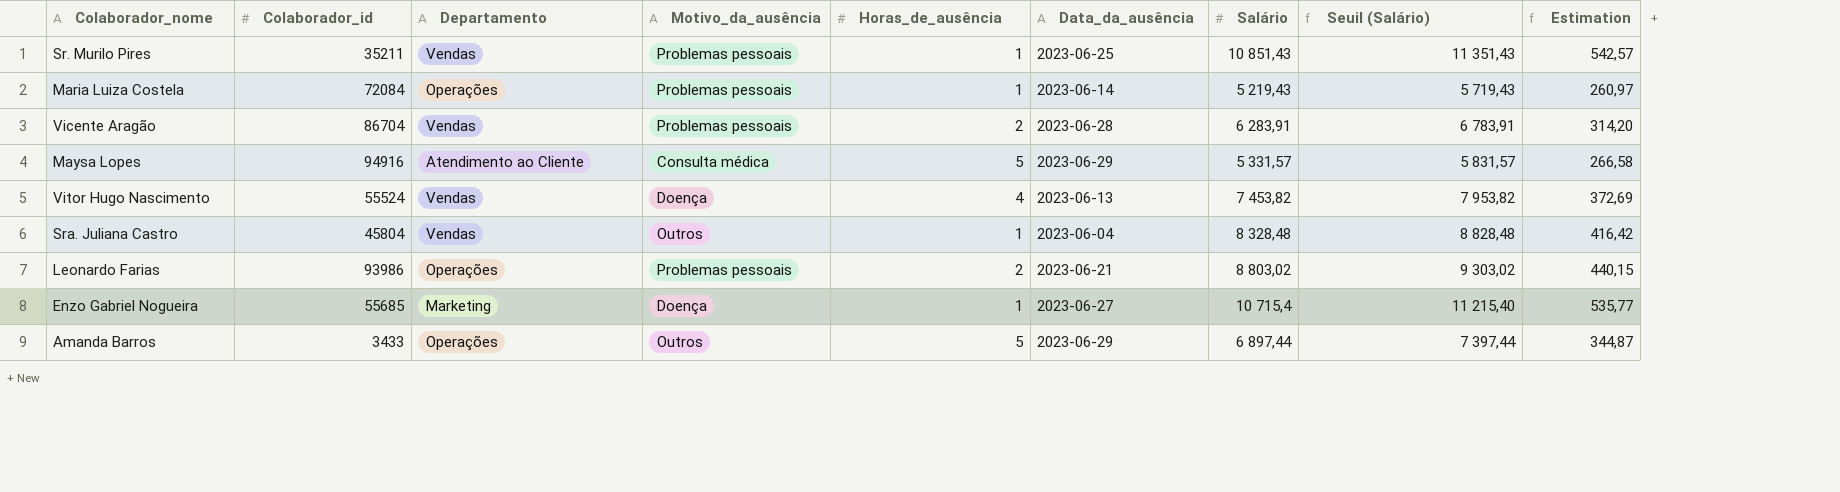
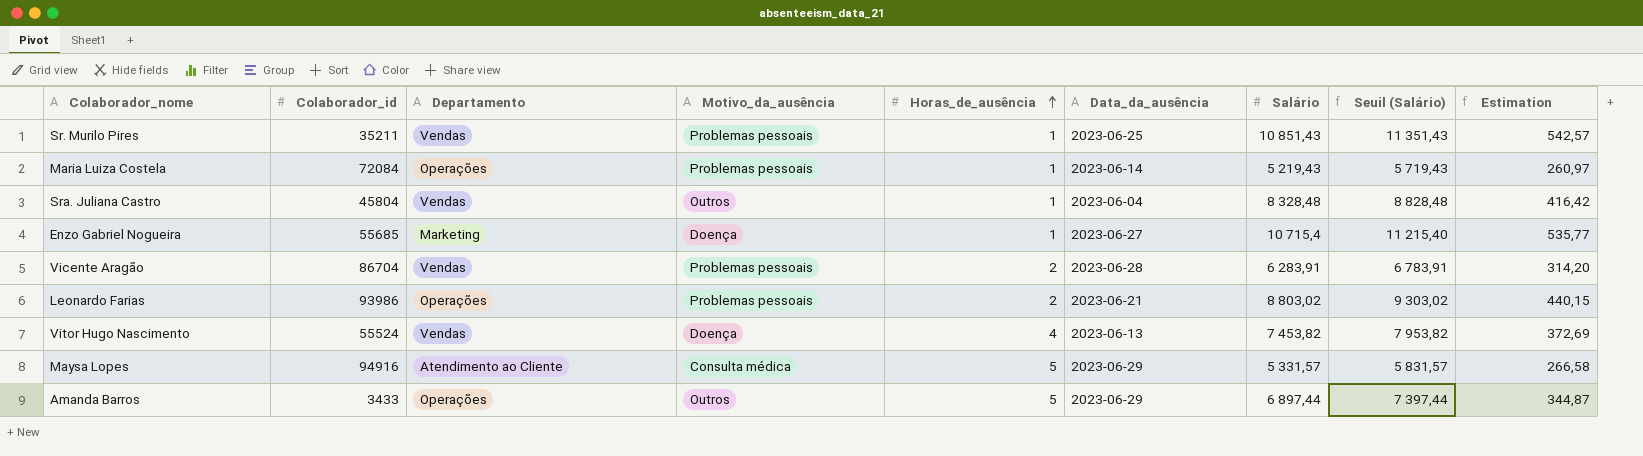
row order: none -> Horas_de_ausência ascending

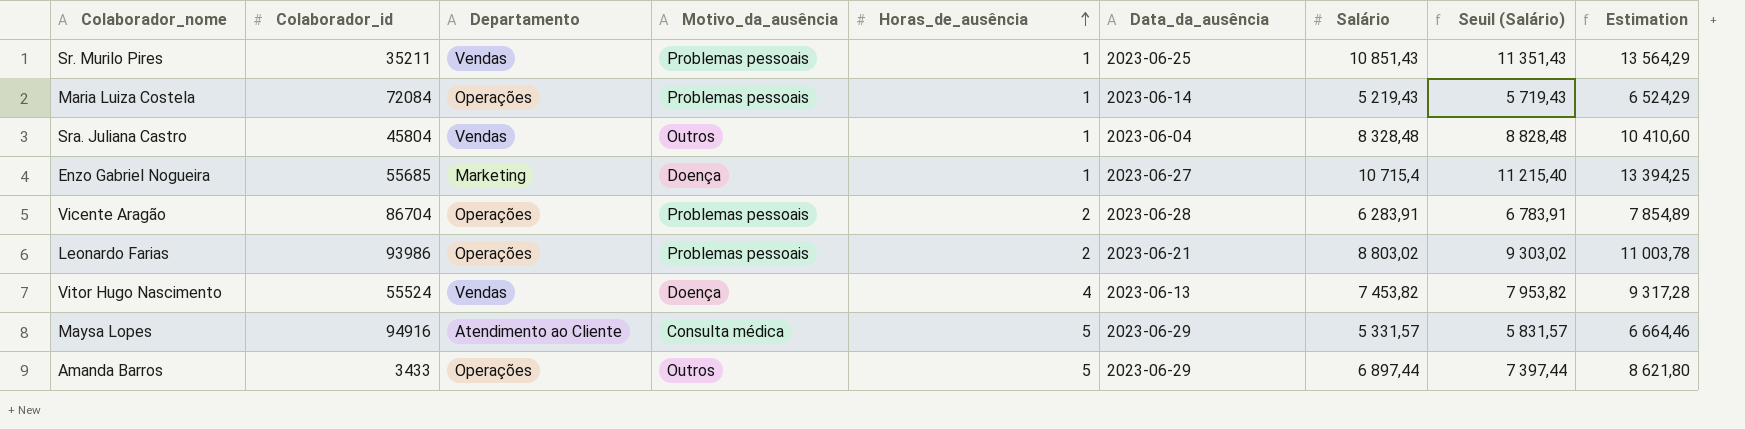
column Estimation | formula: [Salário] * 0,05 -> [Salário] * 1,25
Vicente Aragão | Departamento: Vendas -> Operações

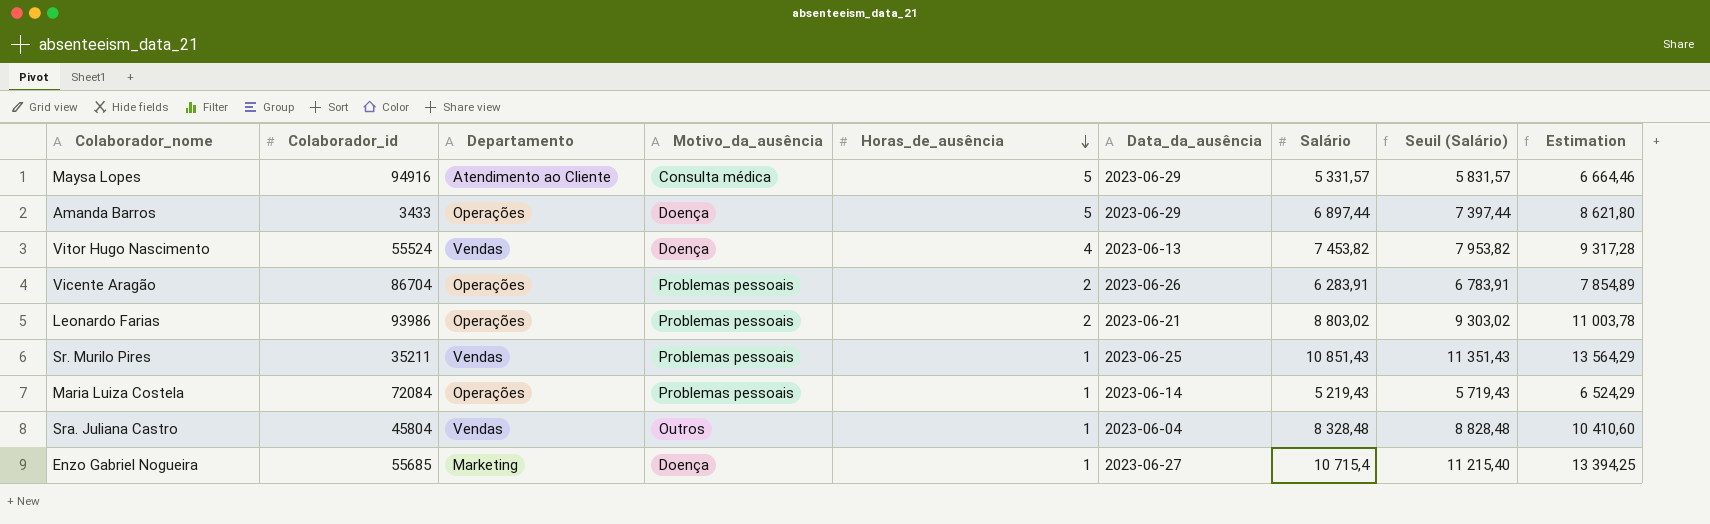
row order: Horas_de_ausência ascending -> Horas_de_ausência descending
Amanda Barros | Motivo_da_ausência: Outros -> Doença
Vicente Aragão | Data_da_ausência: 2023-06-28 -> 2023-06-26

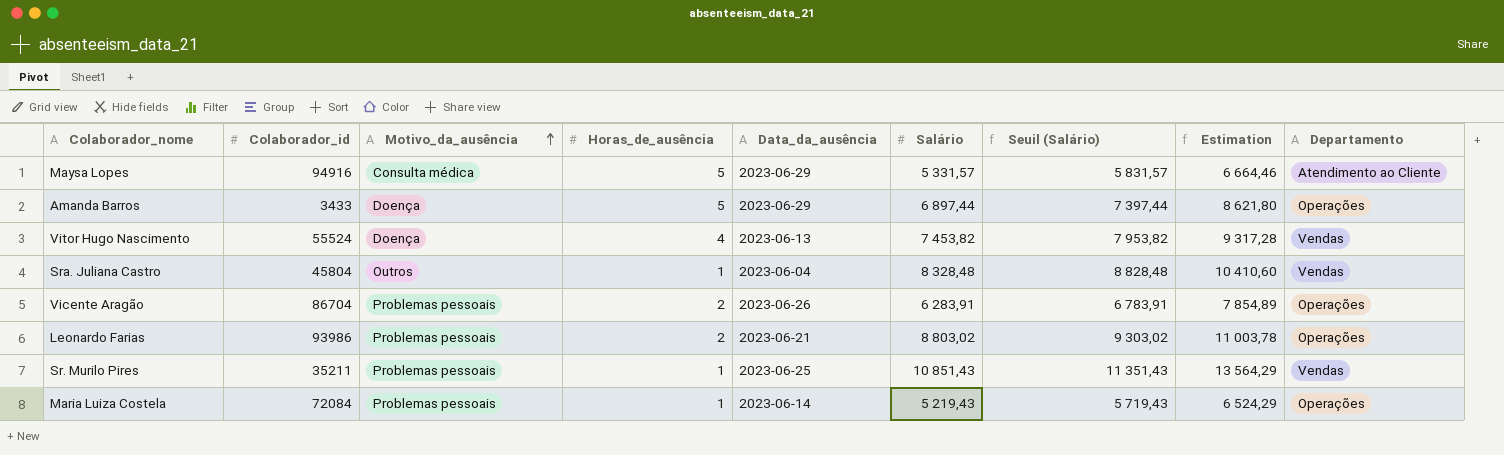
row order: Horas_de_ausência descending -> Motivo_da_ausência ascending
column Departamento | position: 3 -> 9
row Enzo Gabriel Nogueira: 55685 | Marketing | Doença | 1 | 2023-06-27 | 10 715,4 | 11 215,40 | 13 394,25 -> none

